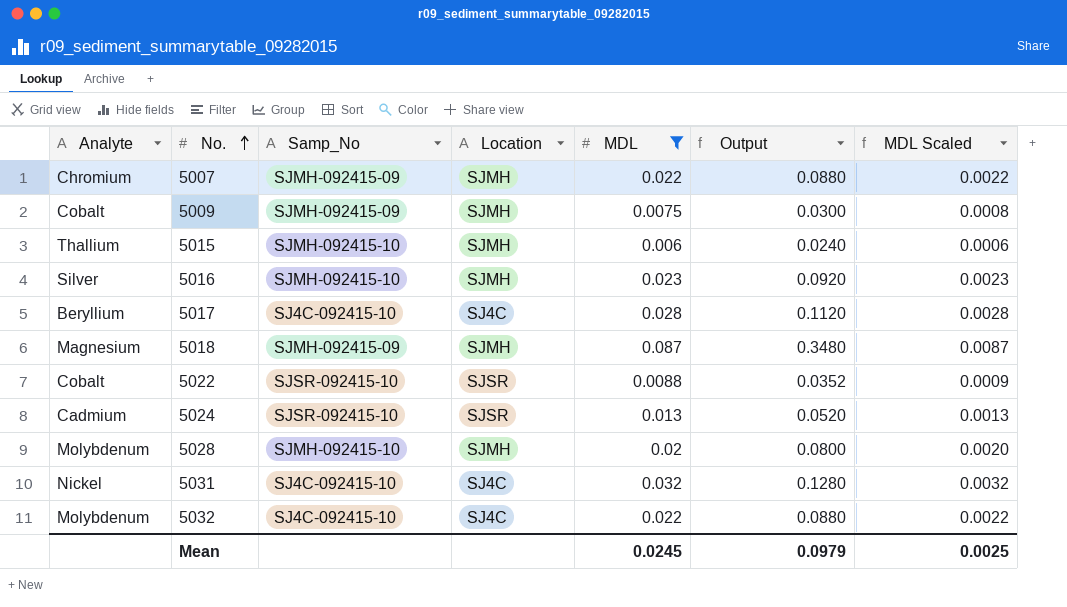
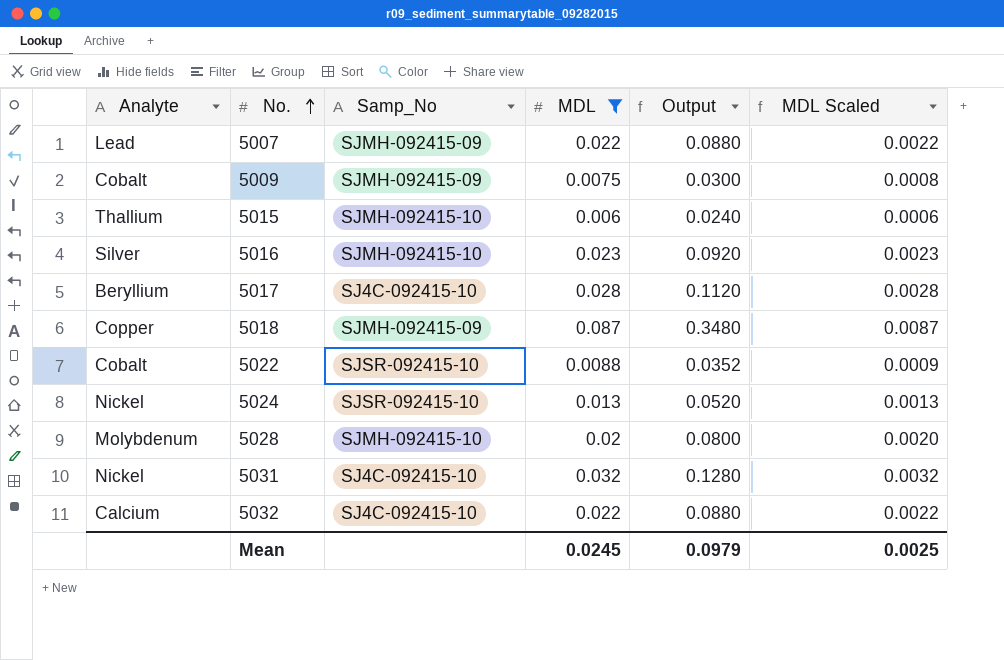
column Location | position: 4 -> none
5007 | Analyte: Chromium -> Lead
5018 | Analyte: Magnesium -> Copper
5024 | Analyte: Cadmium -> Nickel
5032 | Analyte: Molybdenum -> Calcium

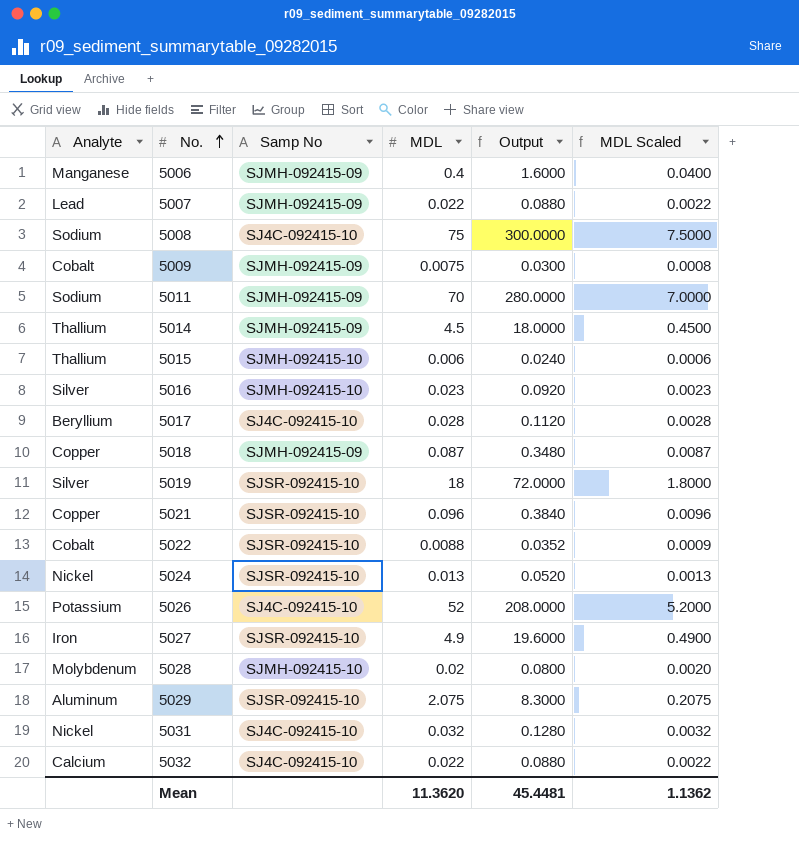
filter: MDL <= 0.087 -> none
column name: Samp_No -> Samp No
Mean | MDL: 0.0245 -> 11.3620
Mean | Output: 0.0979 -> 45.4481
Mean | MDL Scaled: 0.0025 -> 1.1362

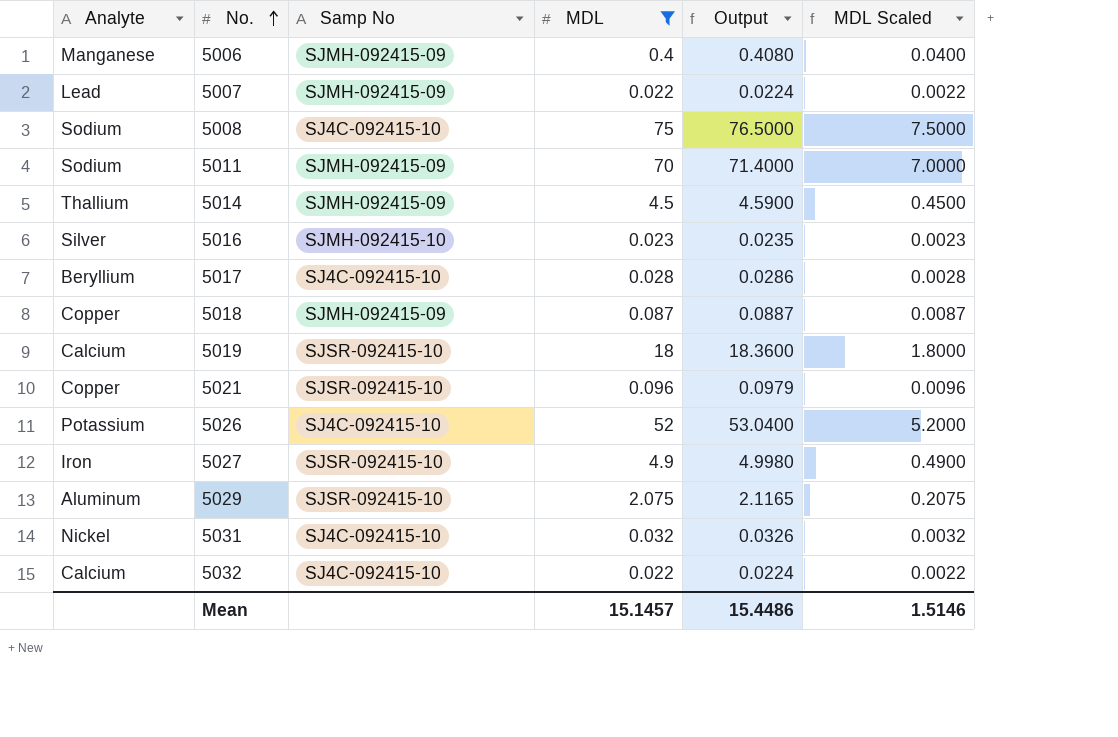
filter: none -> MDL >= 0.022
column Output | formula: [MDL] * 4 -> [MDL] * 1.02
5019 | Analyte: Silver -> Calcium
Mean | MDL: 11.3620 -> 15.1457
Mean | Output: 45.4481 -> 15.4486
Mean | MDL Scaled: 1.1362 -> 1.5146

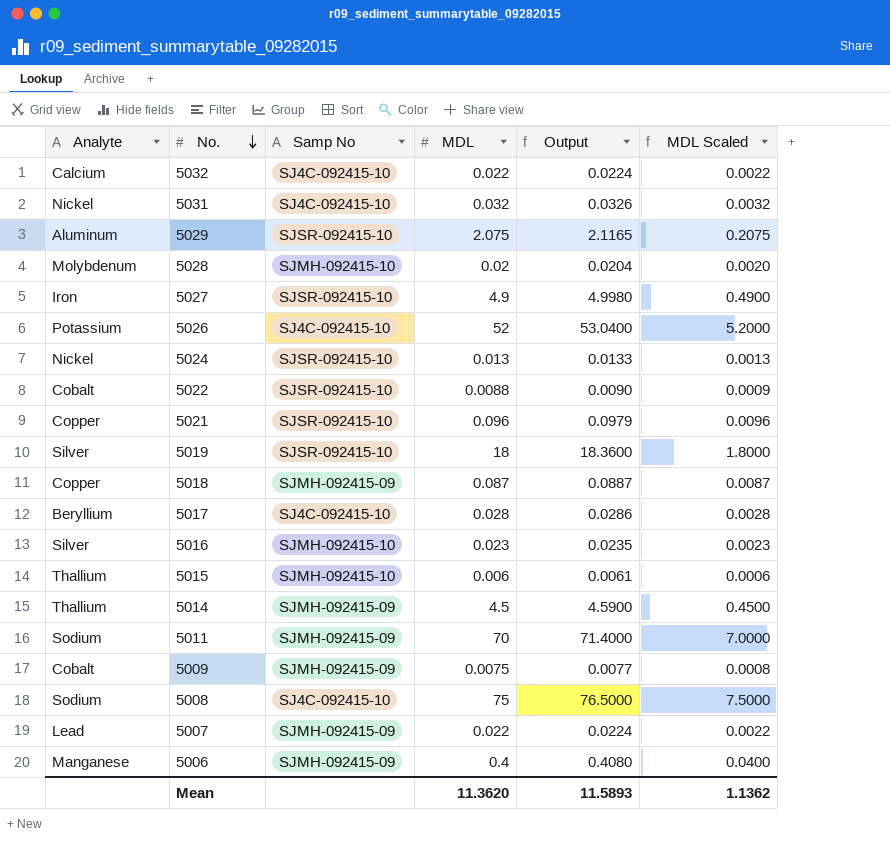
filter: MDL >= 0.022 -> none
row order: No. ascending -> No. descending
5019 | Analyte: Calcium -> Silver
Mean | MDL: 15.1457 -> 11.3620
Mean | Output: 15.4486 -> 11.5893
Mean | MDL Scaled: 1.5146 -> 1.1362

